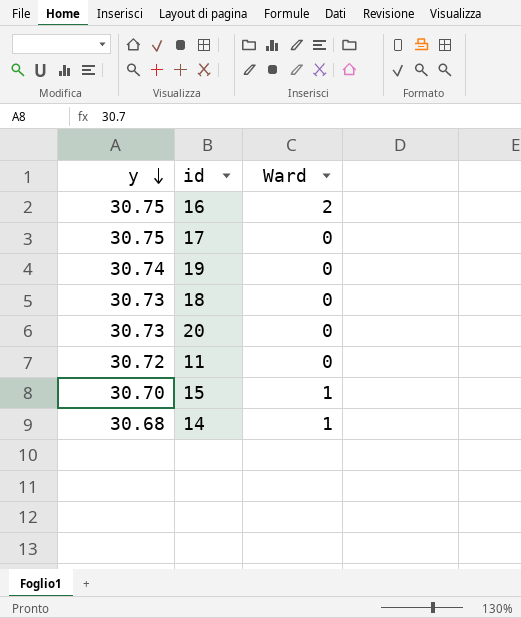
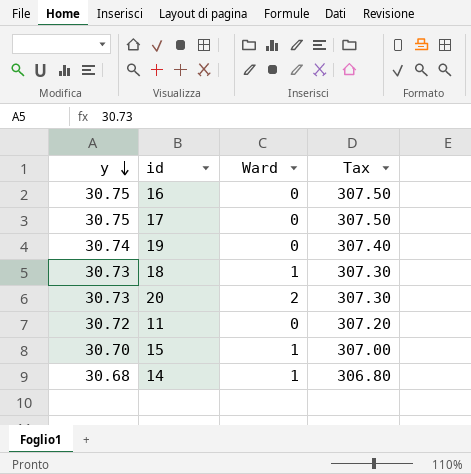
column Tax | formula: none -> [y] * 10
16 | Ward: 2 -> 0
18 | Ward: 0 -> 1
20 | Ward: 0 -> 2

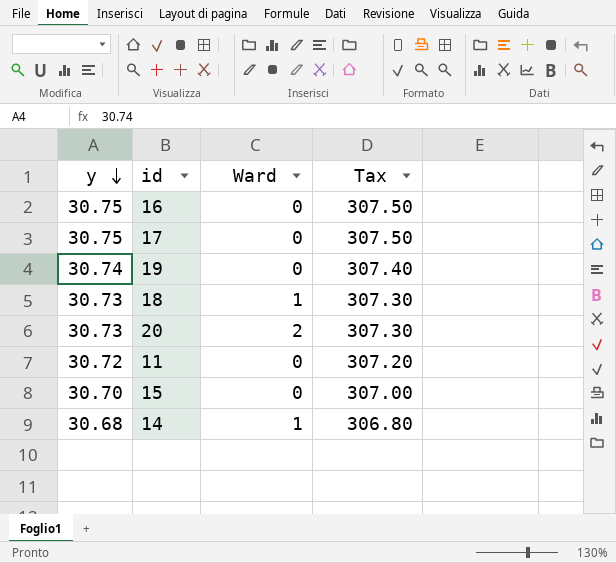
15 | Ward: 1 -> 0

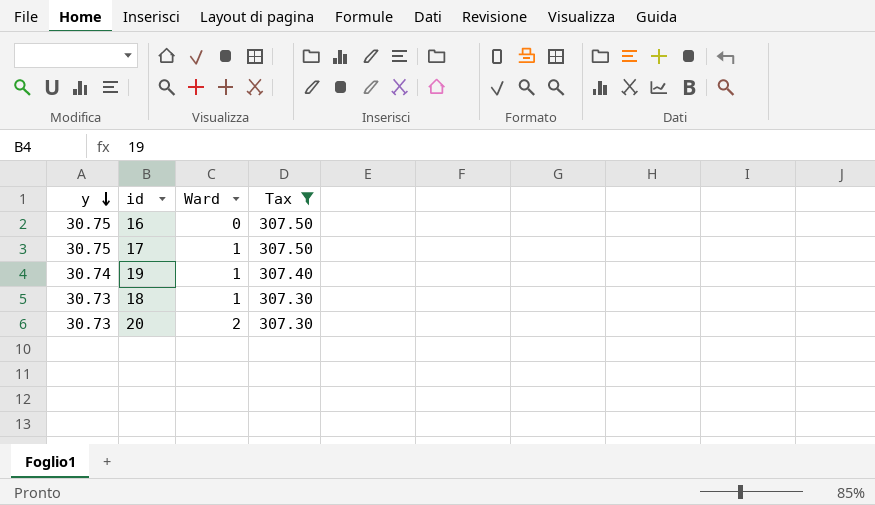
filter: none -> Tax >= 307.30
17 | Ward: 0 -> 1
19 | Ward: 0 -> 1

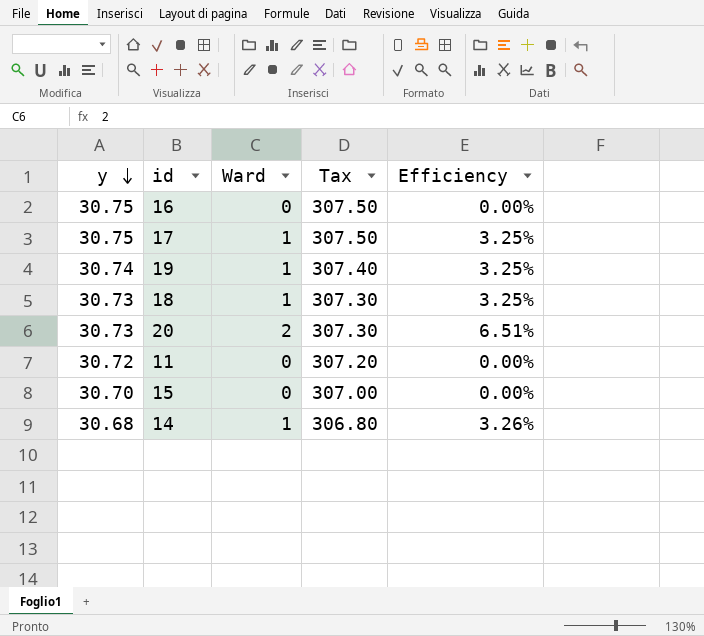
filter: Tax >= 307.30 -> none
column Efficiency | formula: none -> [Ward] / [y]

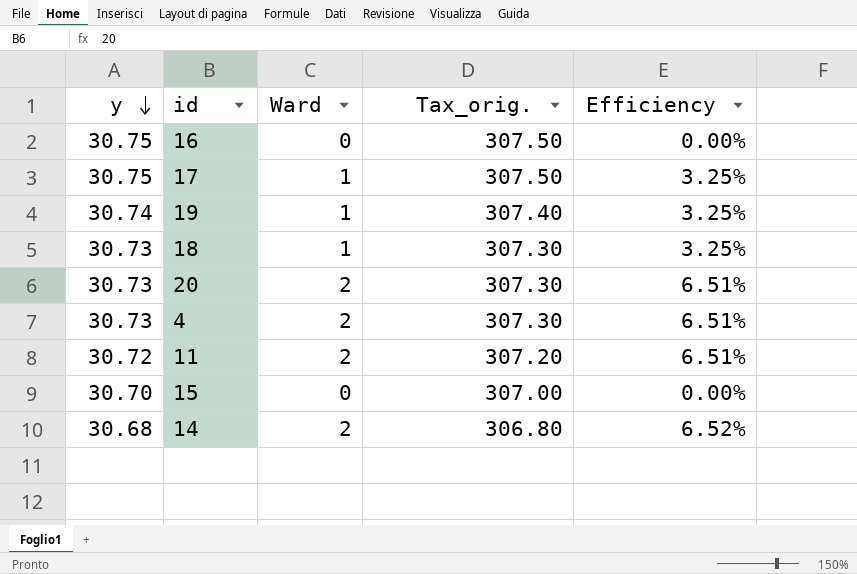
column name: Tax -> Tax_orig.
row 4: none -> 30.73 | 2 | 307.30 | 6.51%
11 | Ward: 0 -> 2
11 | Efficiency: 0.00% -> 6.51%
14 | Ward: 1 -> 2
14 | Efficiency: 3.26% -> 6.52%

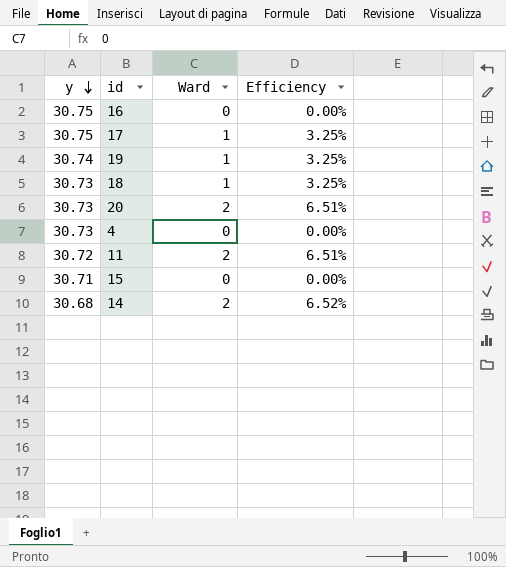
column Tax_orig. | formula: [y] * 10 -> none
4 | Ward: 2 -> 0
4 | Efficiency: 6.51% -> 0.00%
15 | y: 30.70 -> 30.71

